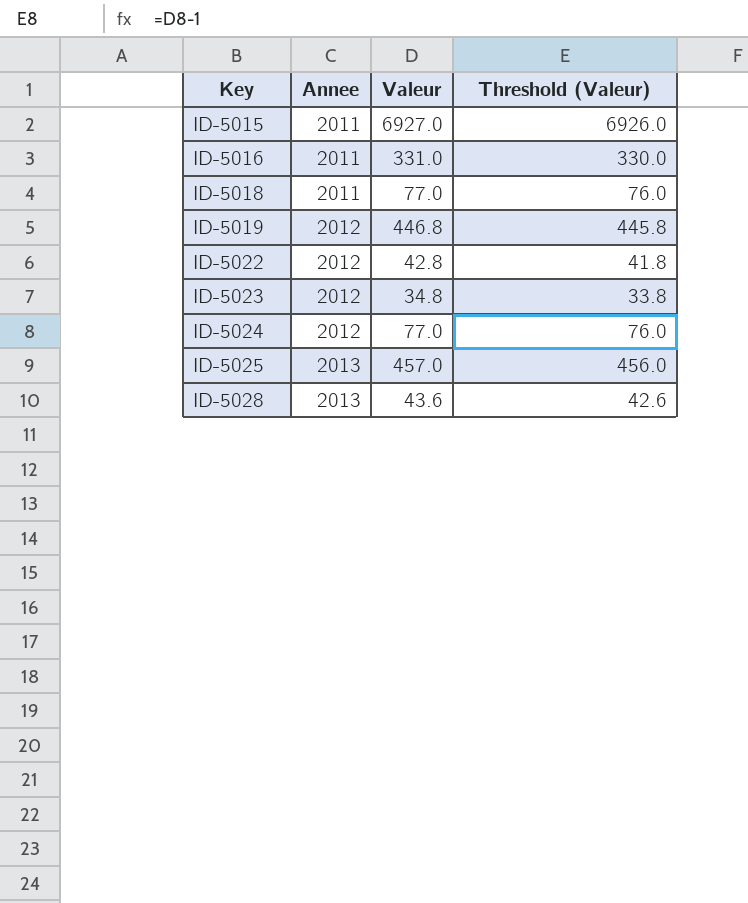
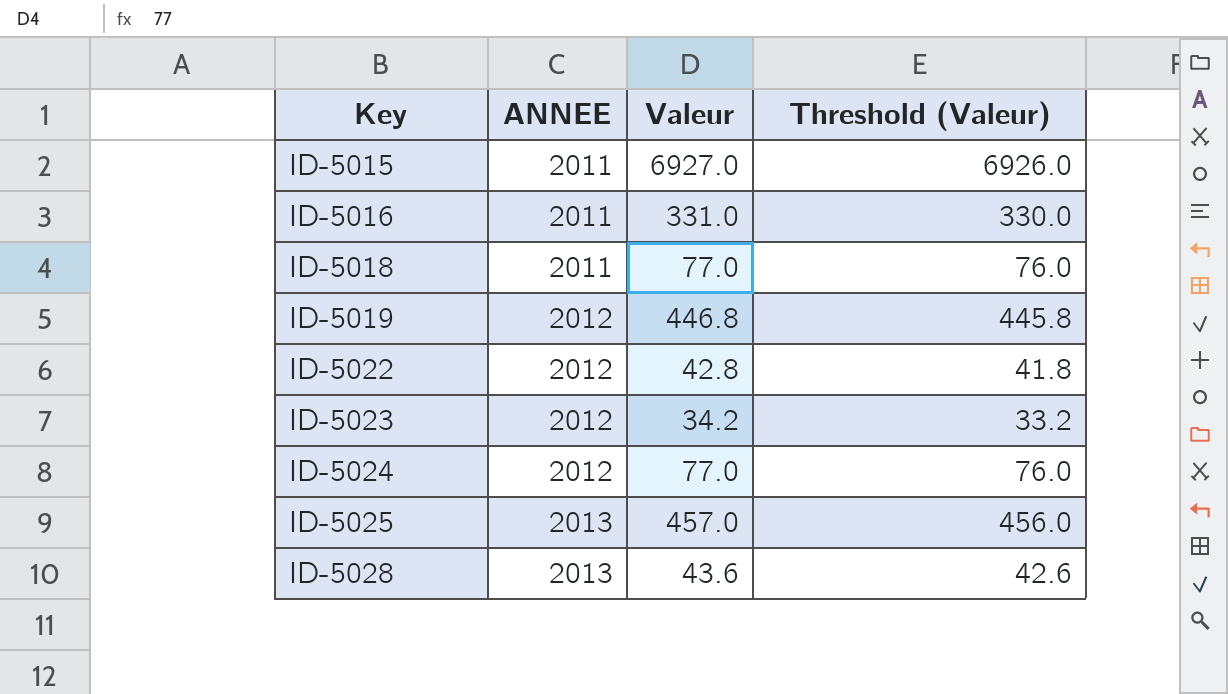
column name: Annee -> ANNEE
ID-5023 | Valeur: 34.8 -> 34.2
ID-5023 | Threshold (Valeur): 33.8 -> 33.2

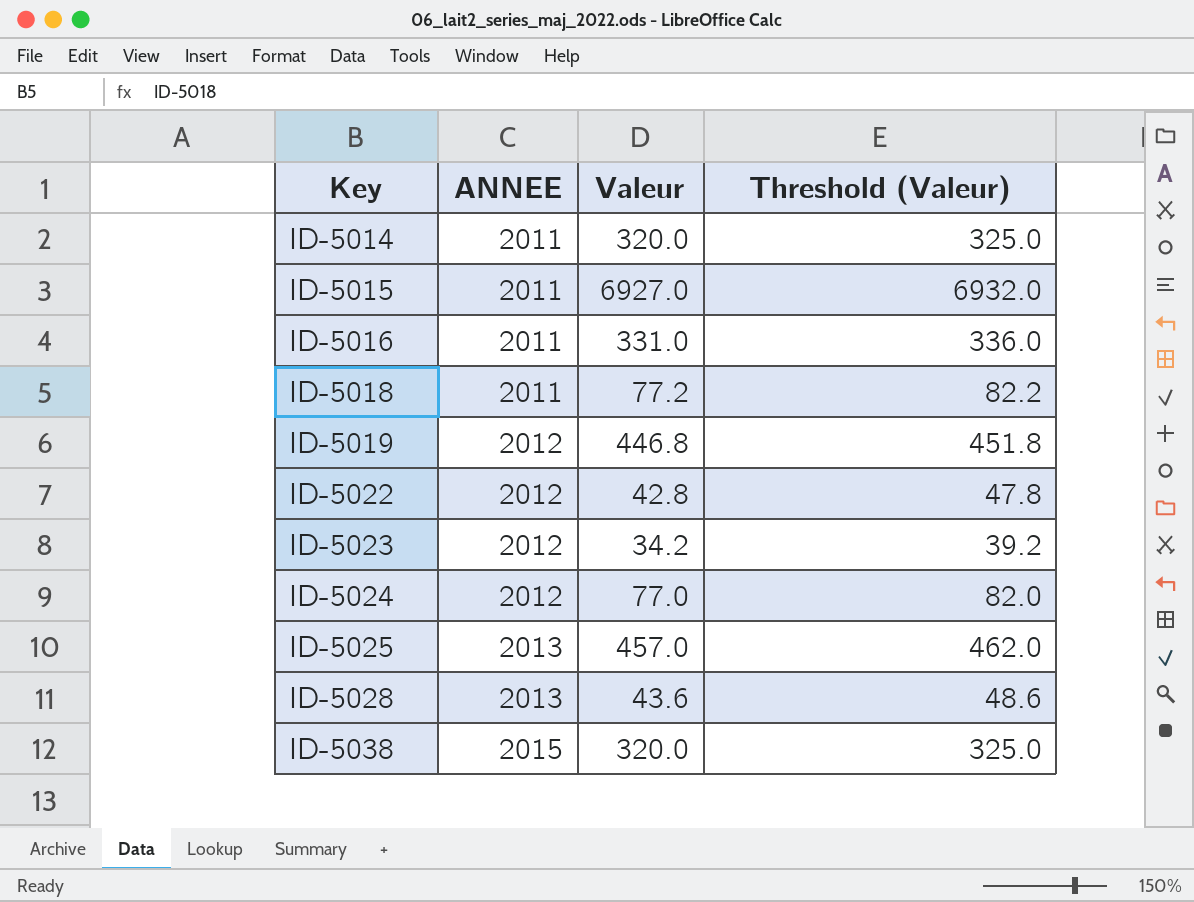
column Threshold (Valeur) | formula: [Valeur] - 1 -> [Valeur] + 5
row ID-5014: none -> 2011 | 320.0 | 325.0
ID-5018 | Valeur: 77.0 -> 77.2
row ID-5038: none -> 2015 | 320.0 | 325.0

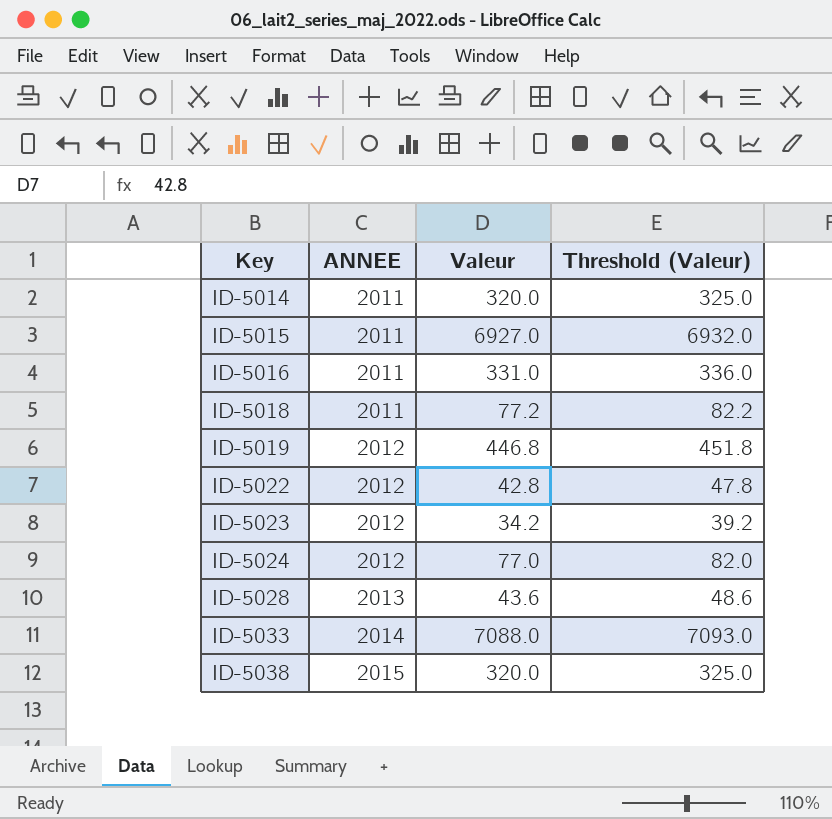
row ID-5025: 2013 | 457.0 | 462.0 -> none
row ID-5033: none -> 2014 | 7088.0 | 7093.0

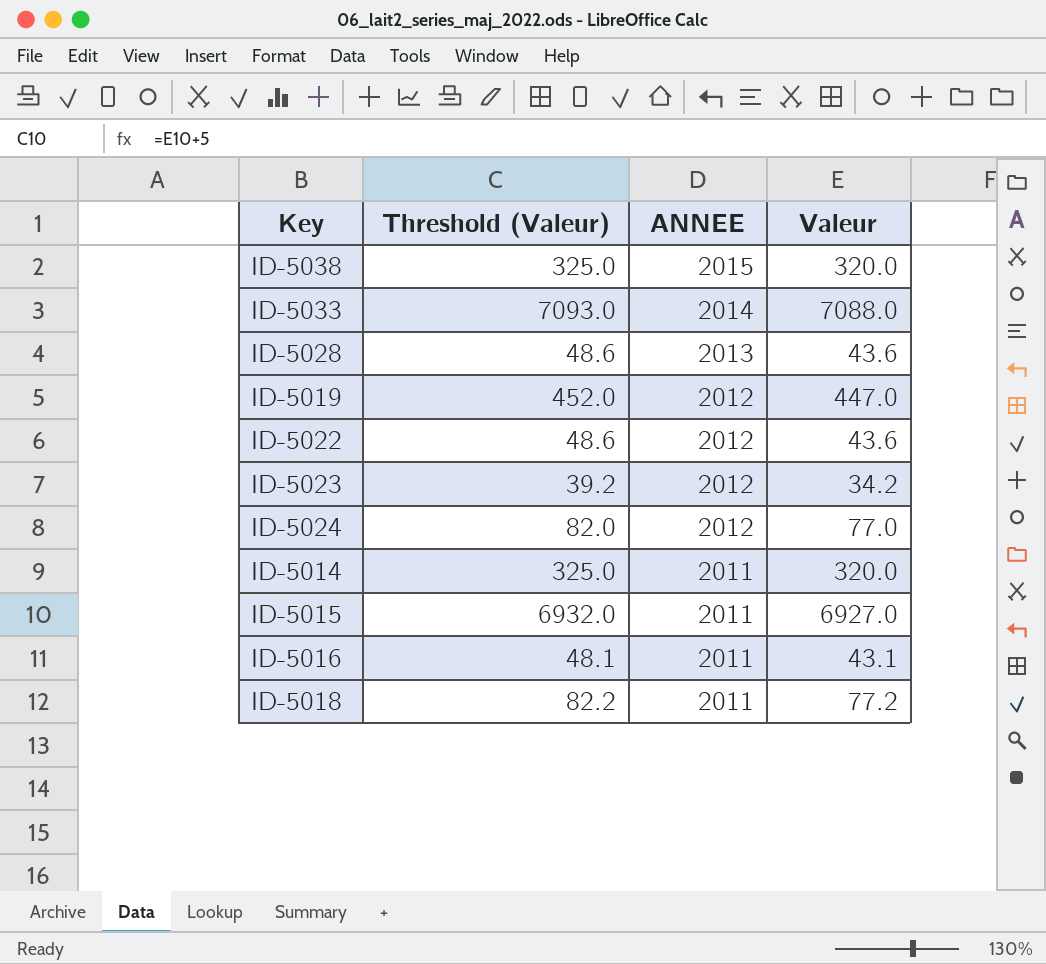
row order: Key ascending -> ANNEE descending
column Threshold (Valeur) | position: 4 -> 2
ID-5019 | Threshold (Valeur): 451.8 -> 452.0
ID-5019 | Valeur: 446.8 -> 447.0
ID-5022 | Threshold (Valeur): 47.8 -> 48.6
ID-5022 | Valeur: 42.8 -> 43.6
ID-5016 | Threshold (Valeur): 336.0 -> 48.1
ID-5016 | Valeur: 331.0 -> 43.1

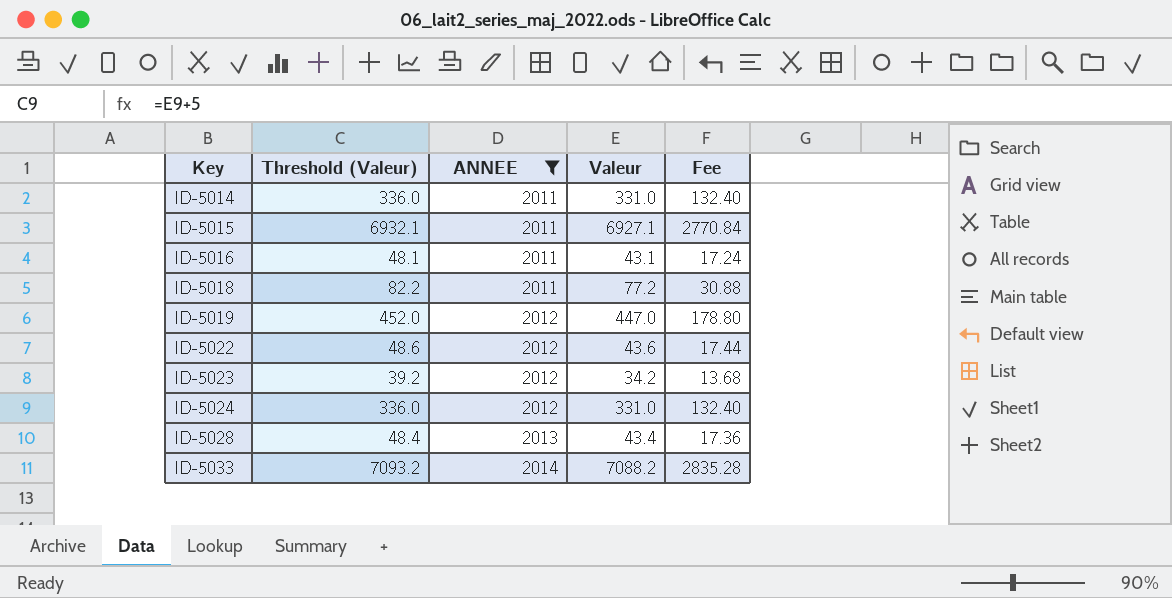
filter: none -> ANNEE != 2015
row order: ANNEE descending -> Key ascending
column Fee | formula: none -> [Valeur] * 0.4
ID-5014 | Threshold (Valeur): 325.0 -> 336.0
ID-5014 | Valeur: 320.0 -> 331.0
ID-5015 | Threshold (Valeur): 6932.0 -> 6932.1
ID-5015 | Valeur: 6927.0 -> 6927.1
ID-5024 | Threshold (Valeur): 82.0 -> 336.0
ID-5024 | Valeur: 77.0 -> 331.0
ID-5028 | Threshold (Valeur): 48.6 -> 48.4
ID-5028 | Valeur: 43.6 -> 43.4
ID-5033 | Threshold (Valeur): 7093.0 -> 7093.2
ID-5033 | Valeur: 7088.0 -> 7088.2

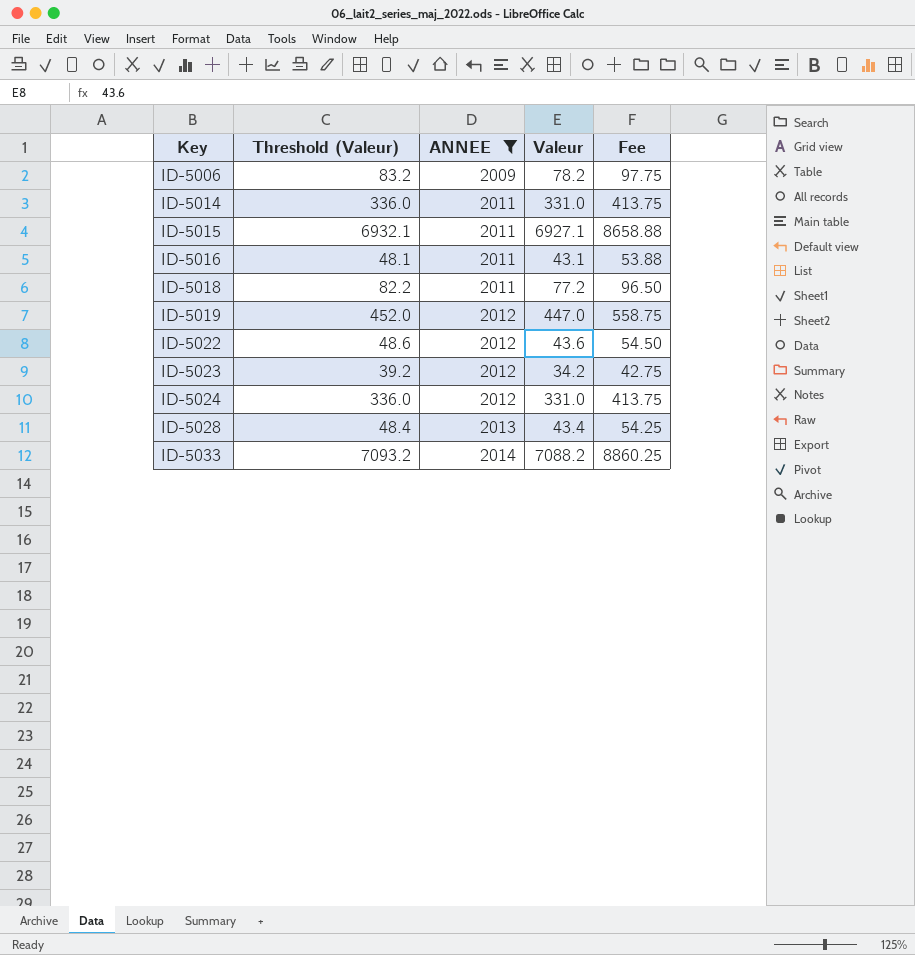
column Fee | formula: [Valeur] * 0.4 -> [Valeur] * 1.25
row ID-5006: none -> 83.2 | 2009 | 78.2 | 97.75

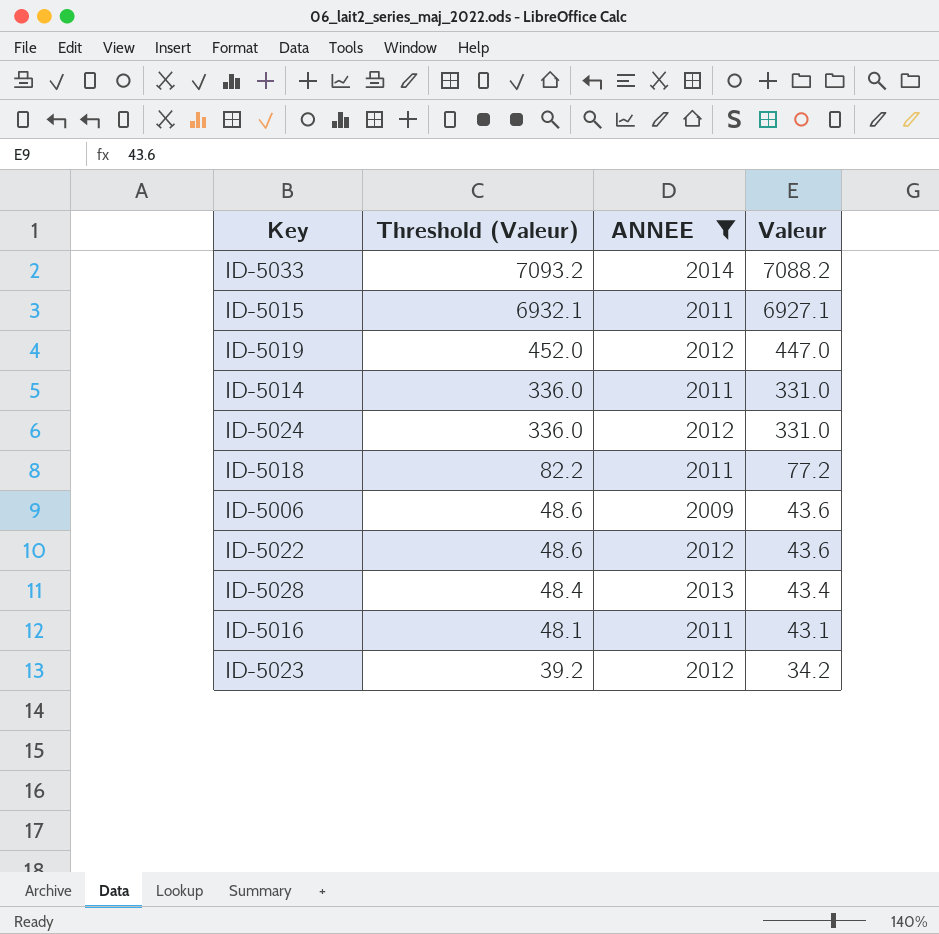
row order: Key ascending -> Threshold (Valeur) descending
column Fee | formula: [Valeur] * 1.25 -> none
ID-5006 | Threshold (Valeur): 83.2 -> 48.6
ID-5006 | Valeur: 78.2 -> 43.6

